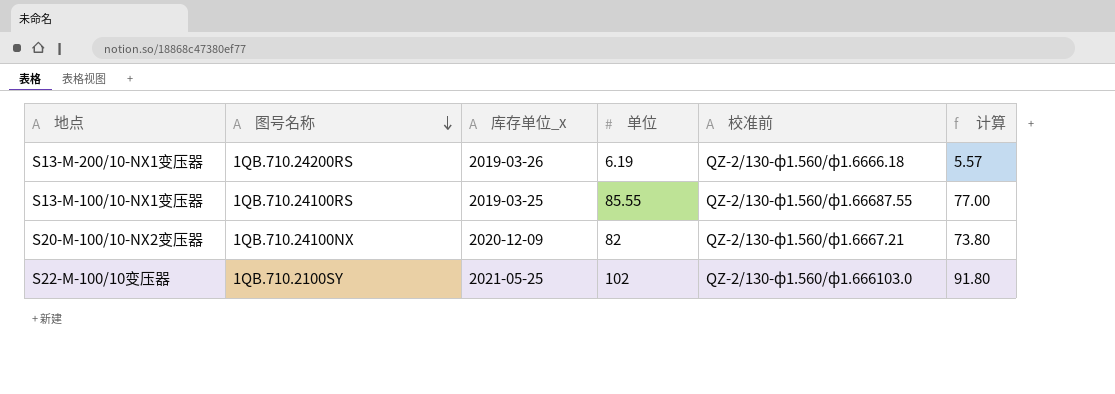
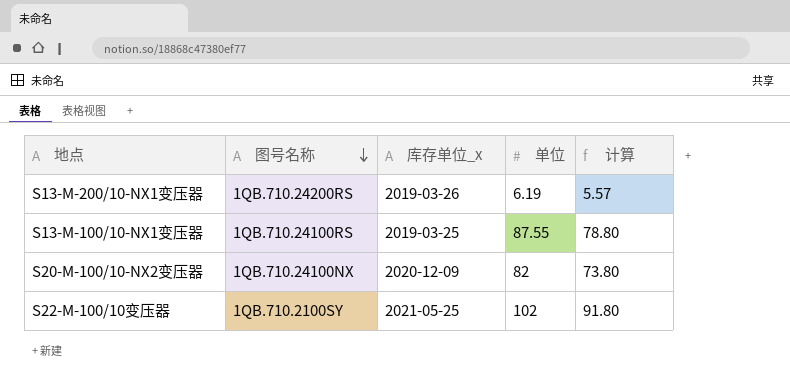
column 校准前 | position: 5 -> none
S13-M-100/10-NX1变压器 | 单位: 85.55 -> 87.55
S13-M-100/10-NX1变压器 | 计算: 77.00 -> 78.80

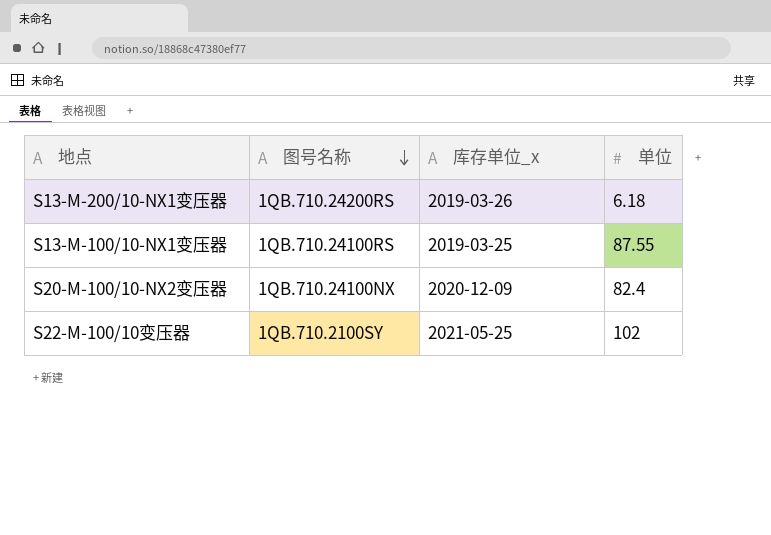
column 计算 | formula: [单位] * 0.9 -> none
S13-M-200/10-NX1变压器 | 单位: 6.19 -> 6.18
S20-M-100/10-NX2变压器 | 单位: 82 -> 82.4

